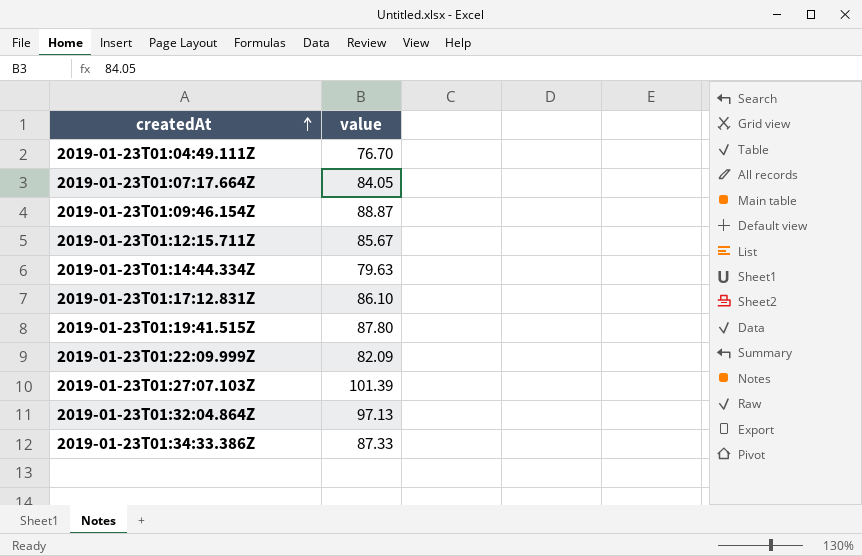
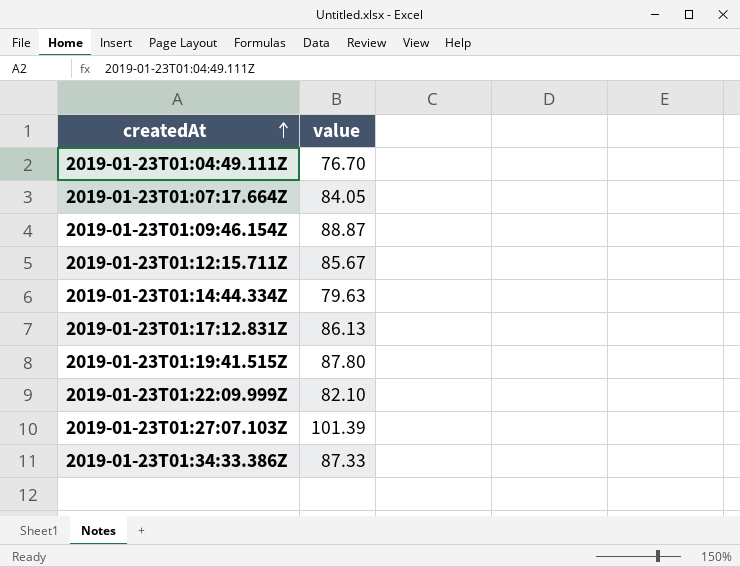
row 2019-01-23T01:32:04.864Z: 97.13 -> none
2019-01-23T01:17:12.831Z | value: 86.10 -> 86.13
2019-01-23T01:22:09.999Z | value: 82.09 -> 82.10

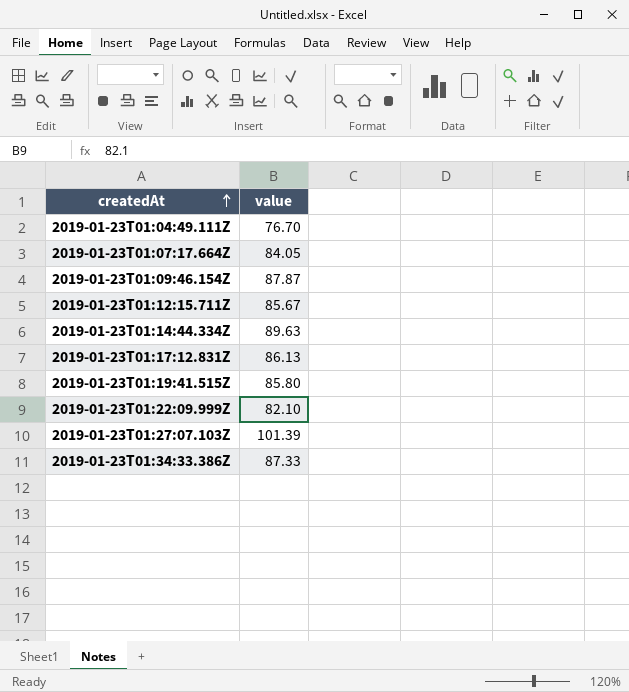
2019-01-23T01:09:46.154Z | value: 88.87 -> 87.87
2019-01-23T01:14:44.334Z | value: 79.63 -> 89.63
2019-01-23T01:19:41.515Z | value: 87.80 -> 85.80

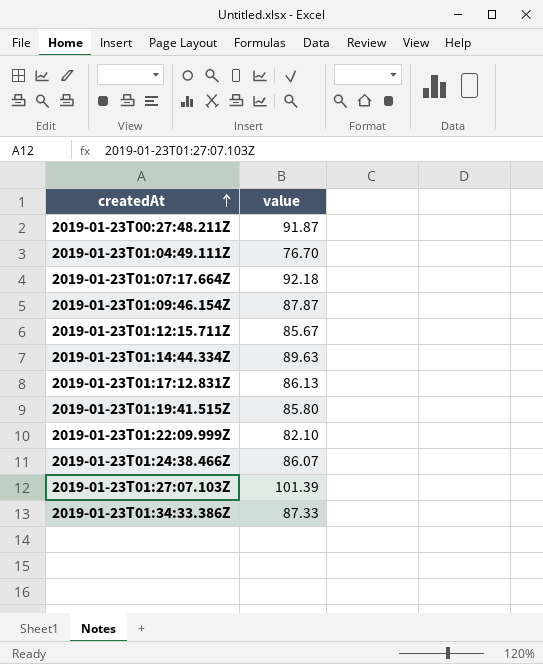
row 2019-01-23T00:27:48.211Z: none -> 91.87
2019-01-23T01:07:17.664Z | value: 84.05 -> 92.18
row 2019-01-23T01:24:38.466Z: none -> 86.07

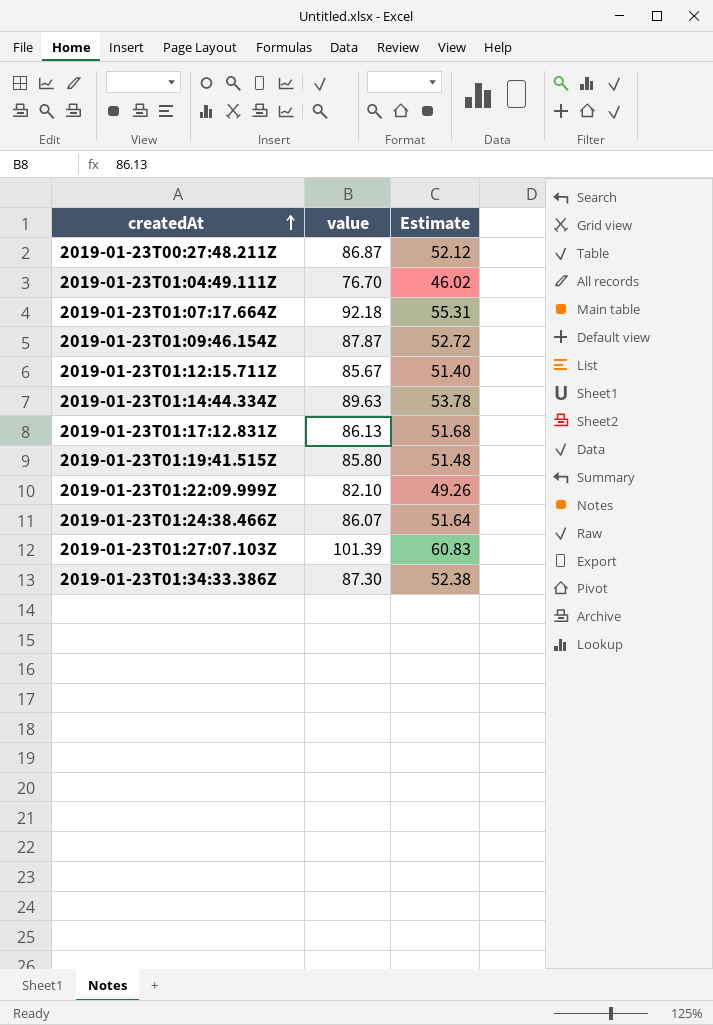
column Estimate | formula: none -> [value] * 0.6
2019-01-23T00:27:48.211Z | value: 91.87 -> 86.87
2019-01-23T01:34:33.386Z | value: 87.33 -> 87.30

